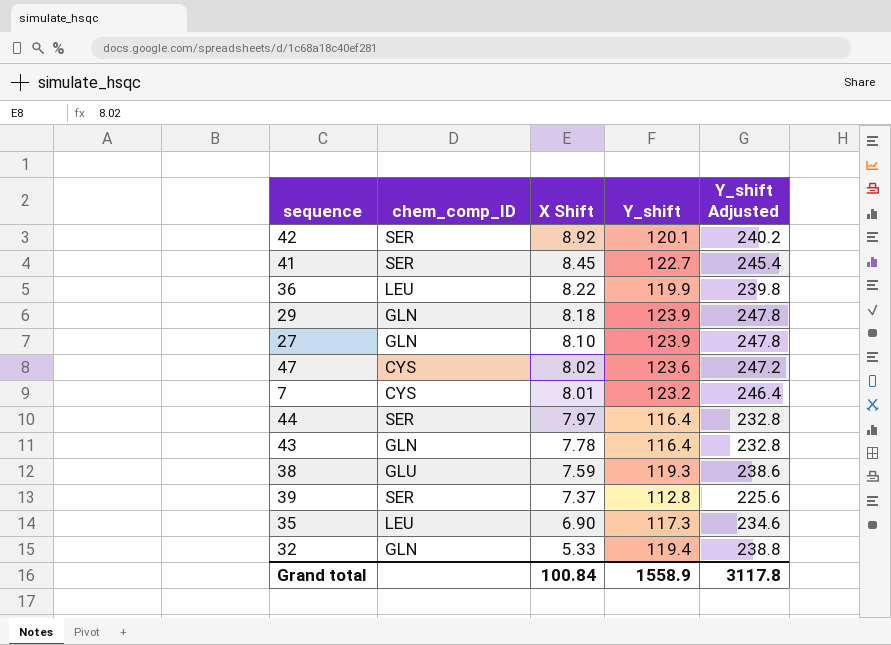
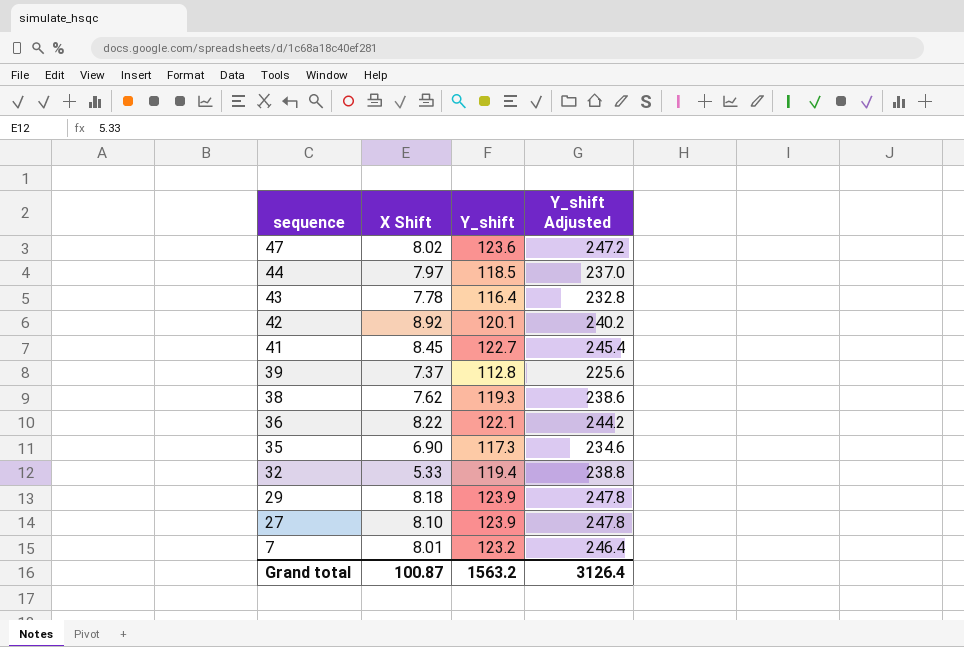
row order: X Shift descending -> sequence descending
column chem_comp_ID | position: 2 -> none
44 | Y_shift: 116.4 -> 118.5
44 | Y_shift Adjusted: 232.8 -> 237.0
38 | X Shift: 7.59 -> 7.62
36 | Y_shift: 119.9 -> 122.1
36 | Y_shift Adjusted: 239.8 -> 244.2
Grand total | X Shift: 100.84 -> 100.87
Grand total | Y_shift: 1558.9 -> 1563.2
Grand total | Y_shift Adjusted: 3117.8 -> 3126.4

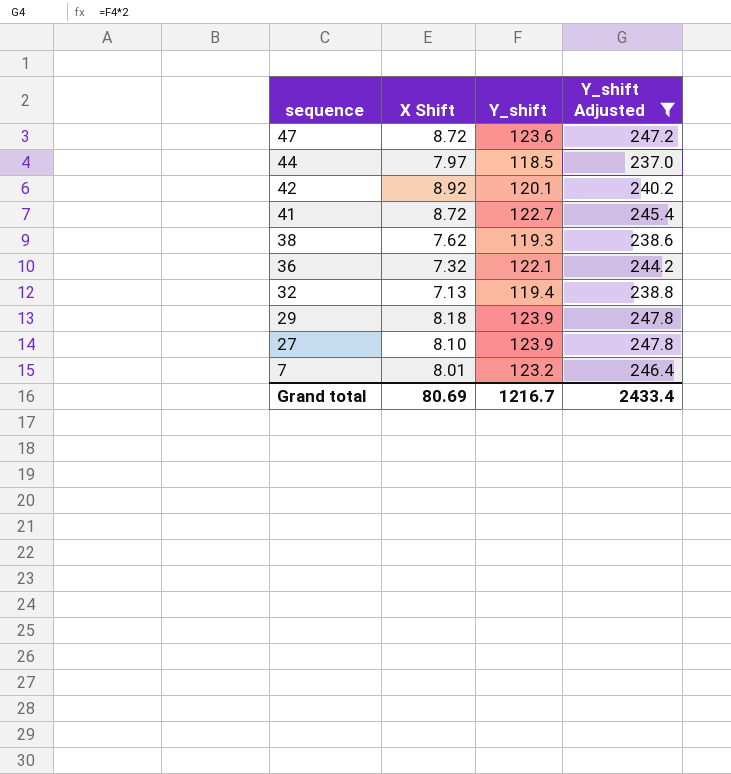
filter: none -> Y_shift Adjusted >= 237.0
47 | X Shift: 8.02 -> 8.72
41 | X Shift: 8.45 -> 8.72
36 | X Shift: 8.22 -> 7.32
32 | X Shift: 5.33 -> 7.13
Grand total | X Shift: 100.87 -> 80.69
Grand total | Y_shift: 1563.2 -> 1216.7
Grand total | Y_shift Adjusted: 3126.4 -> 2433.4

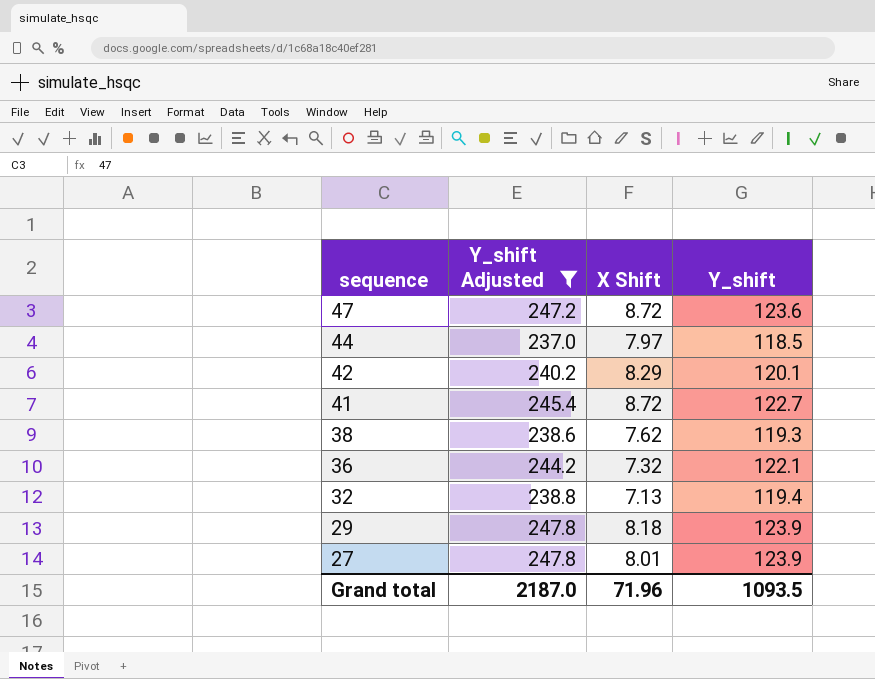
column Y_shift Adjusted | position: 4 -> 2
row 7: 8.01 | 123.2 | 246.4 -> none
42 | X Shift: 8.92 -> 8.29
27 | X Shift: 8.10 -> 8.01
Grand total | Y_shift Adjusted: 2433.4 -> 2187.0
Grand total | X Shift: 80.69 -> 71.96
Grand total | Y_shift: 1216.7 -> 1093.5

